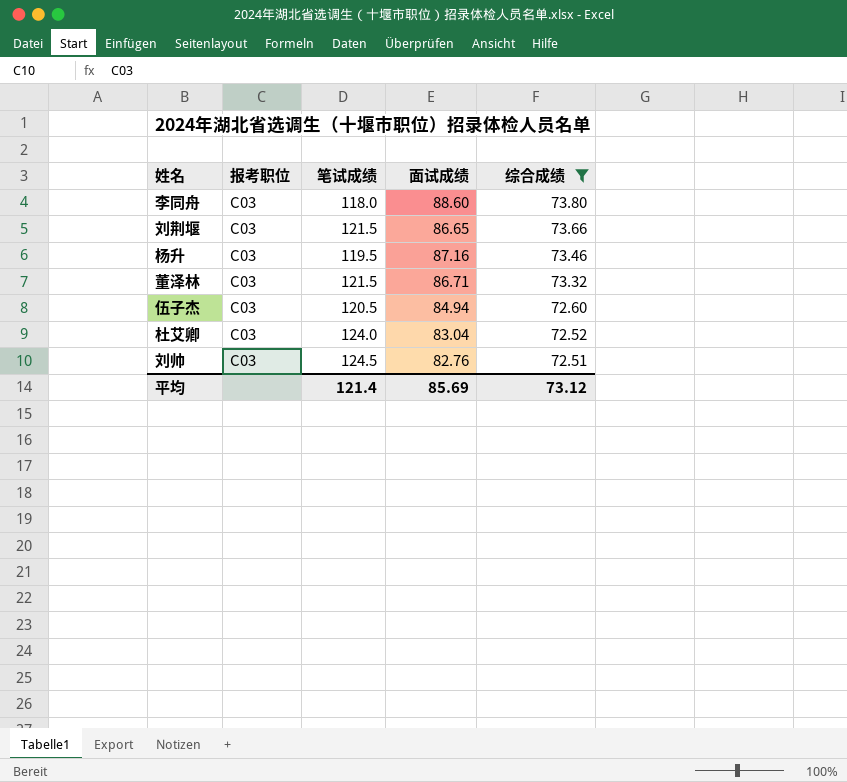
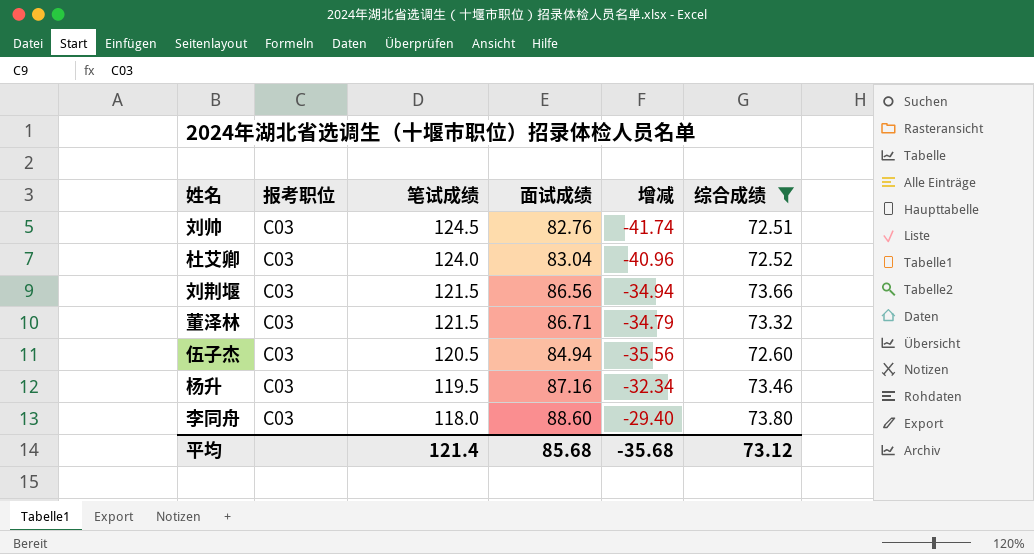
row order: 综合成绩 descending -> 笔试成绩 descending
column 增减 | formula: none -> [面试成绩] - [笔试成绩]
刘荆堰 | 面试成绩: 86.65 -> 86.56
平均 | 面试成绩: 85.69 -> 85.68

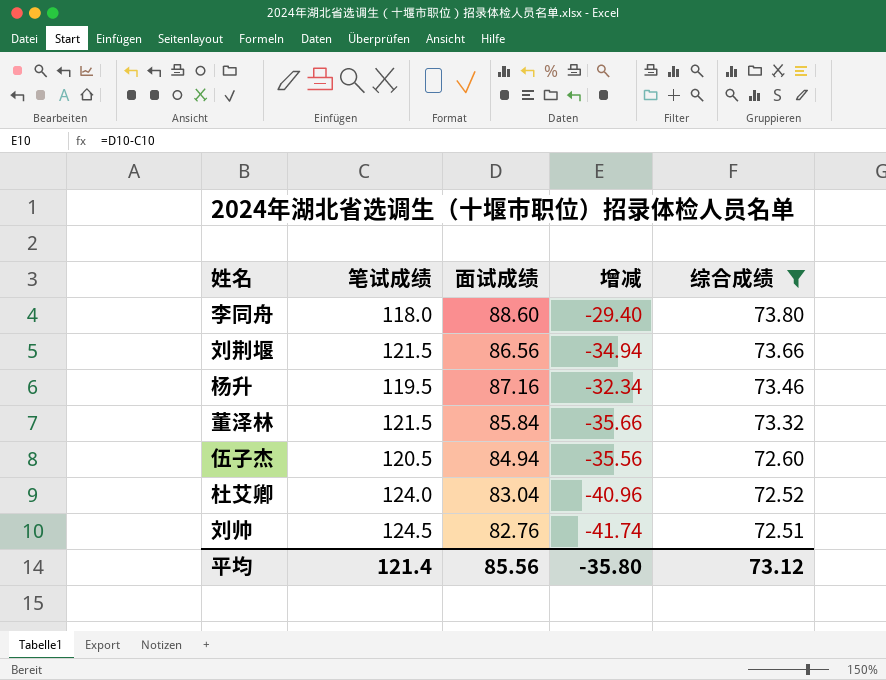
row order: 笔试成绩 descending -> 综合成绩 descending
column 报考职位 | position: 2 -> none
董泽林 | 面试成绩: 86.71 -> 85.84
董泽林 | 增减: -34.79 -> -35.66
平均 | 面试成绩: 85.68 -> 85.56
平均 | 增减: -35.68 -> -35.80

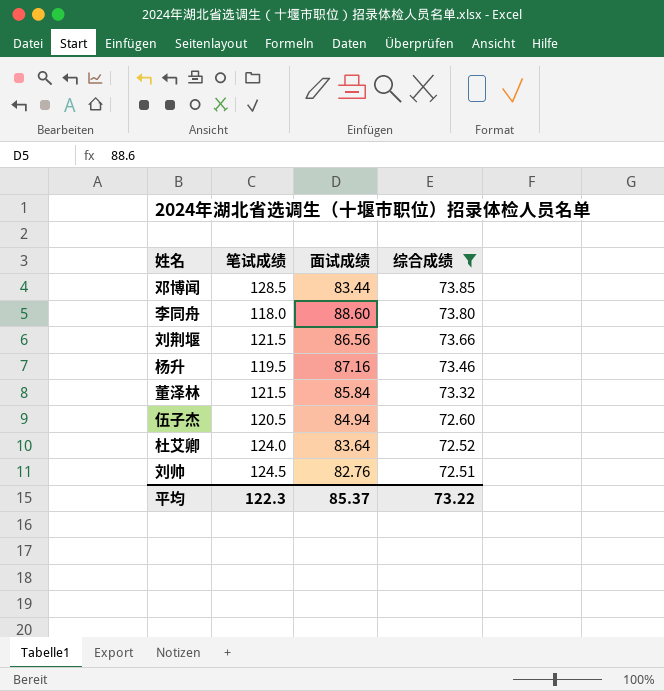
column 增减 | formula: [面试成绩] - [笔试成绩] -> none
row 邓博闻: none -> 128.5 | 83.44 | 73.85
杜艾卿 | 面试成绩: 83.04 -> 83.64
平均 | 笔试成绩: 121.4 -> 122.3
平均 | 面试成绩: 85.56 -> 85.37
平均 | 综合成绩: 73.12 -> 73.22

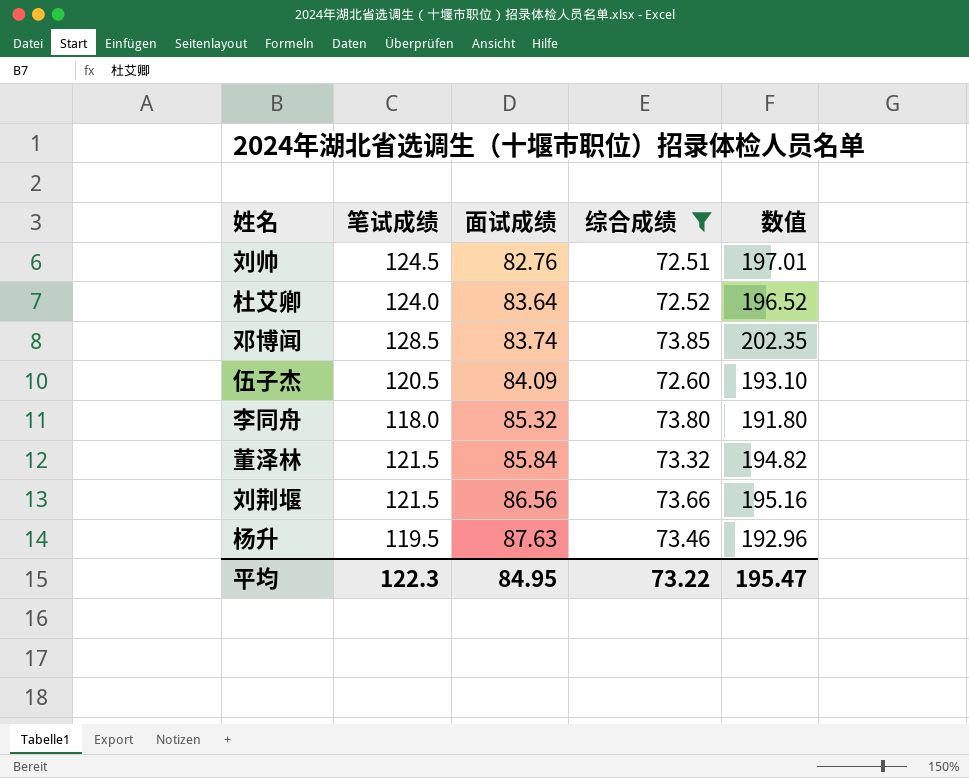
row order: 综合成绩 descending -> 面试成绩 ascending
column 数值 | formula: none -> [笔试成绩] + [综合成绩]
邓博闻 | 面试成绩: 83.44 -> 83.74
伍子杰 | 面试成绩: 84.94 -> 84.09
李同舟 | 面试成绩: 88.60 -> 85.32
杨升 | 面试成绩: 87.16 -> 87.63
平均 | 面试成绩: 85.37 -> 84.95

